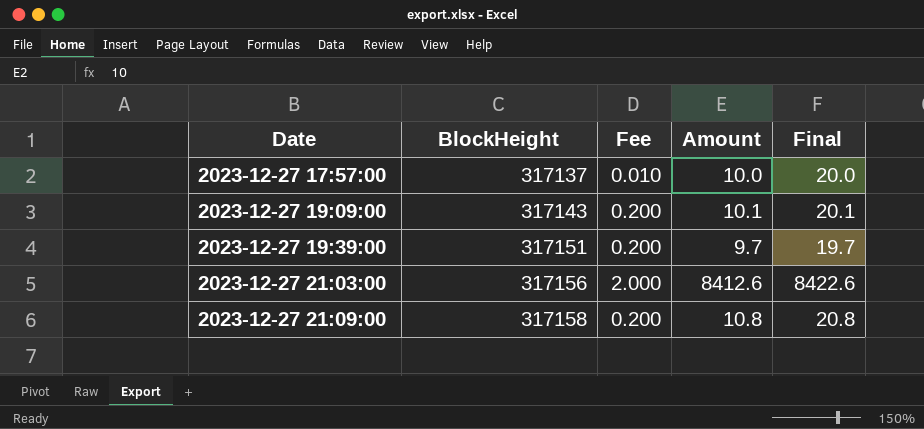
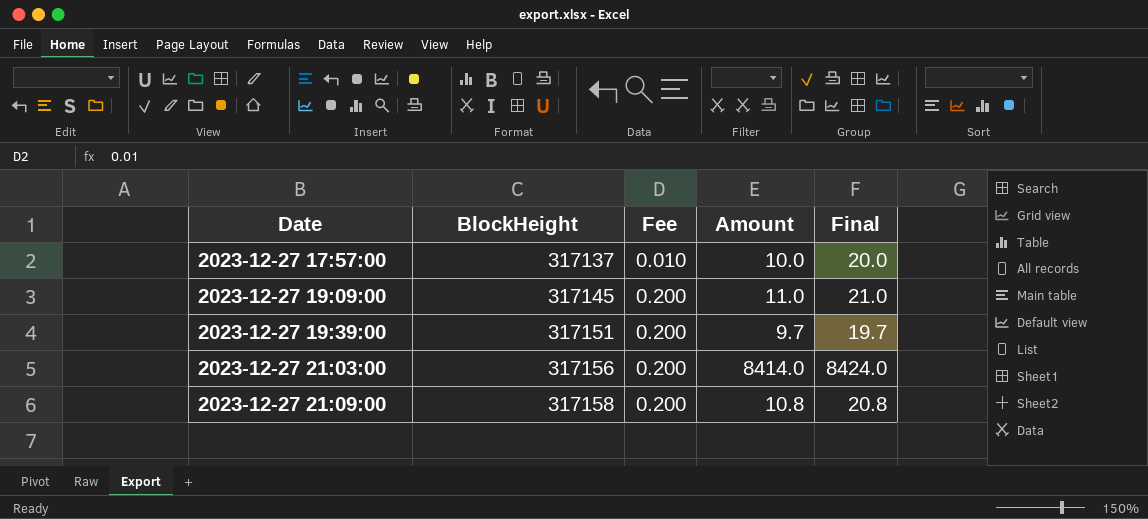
2023-12-27 19:09:00 | BlockHeight: 317143 -> 317145
2023-12-27 19:09:00 | Amount: 10.1 -> 11.0
2023-12-27 19:09:00 | Final: 20.1 -> 21.0
2023-12-27 21:03:00 | Fee: 2.000 -> 0.200
2023-12-27 21:03:00 | Amount: 8412.6 -> 8414.0
2023-12-27 21:03:00 | Final: 8422.6 -> 8424.0

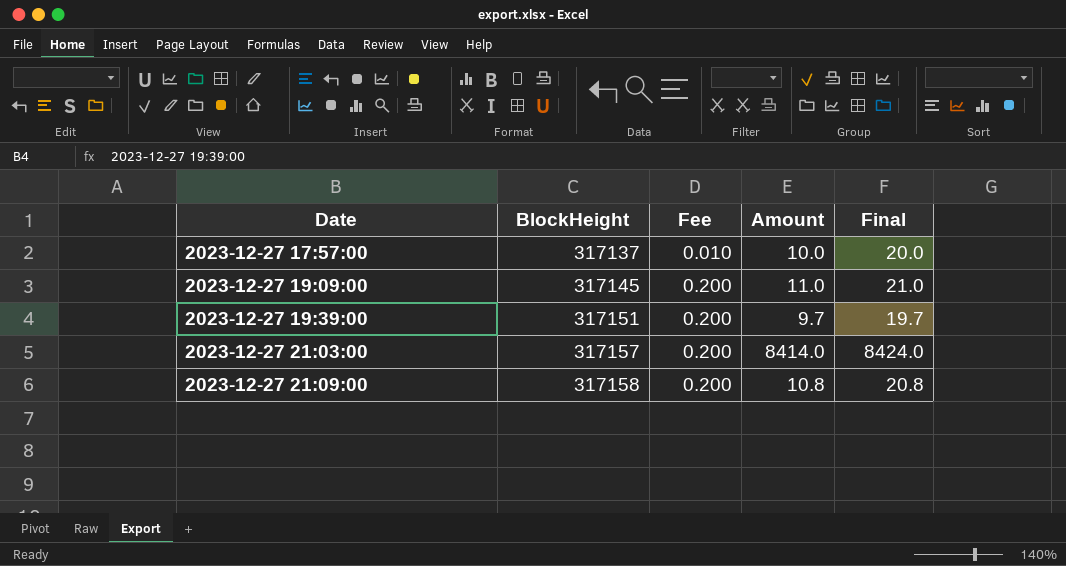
2023-12-27 21:03:00 | BlockHeight: 317156 -> 317157

